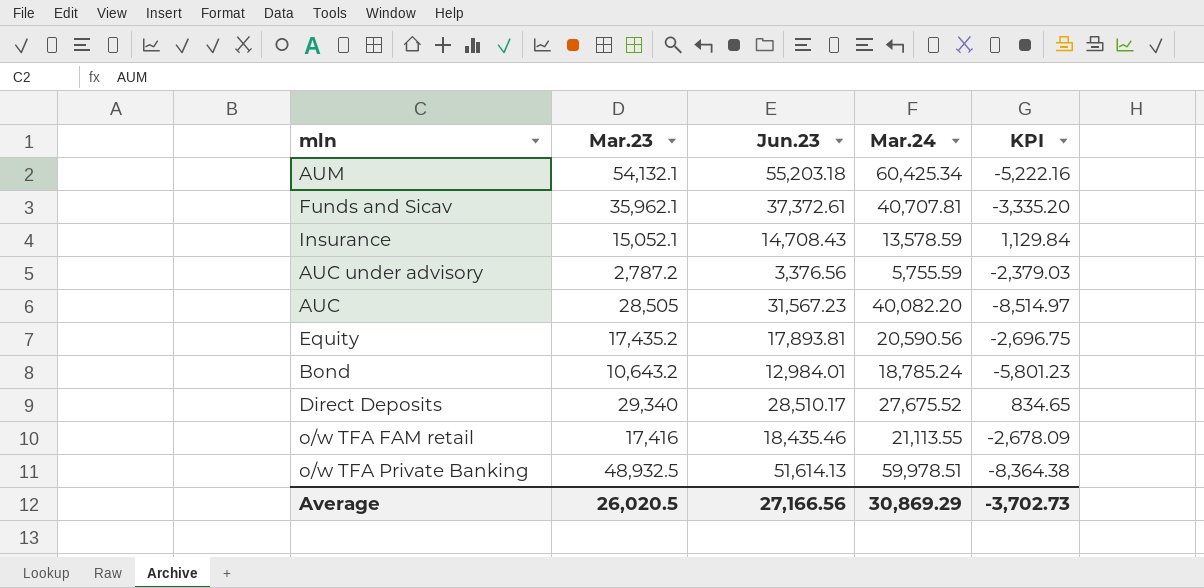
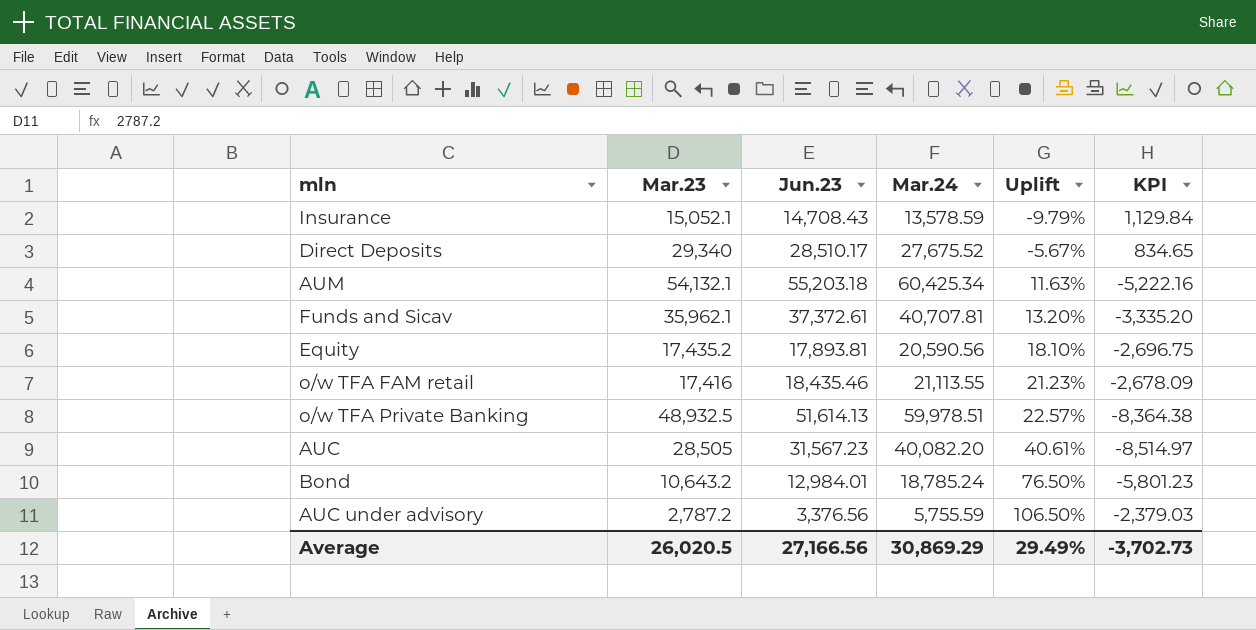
row order: none -> Uplift ascending
column Uplift | formula: none -> ([Mar.24] - [Mar.23]) / [Mar.23]

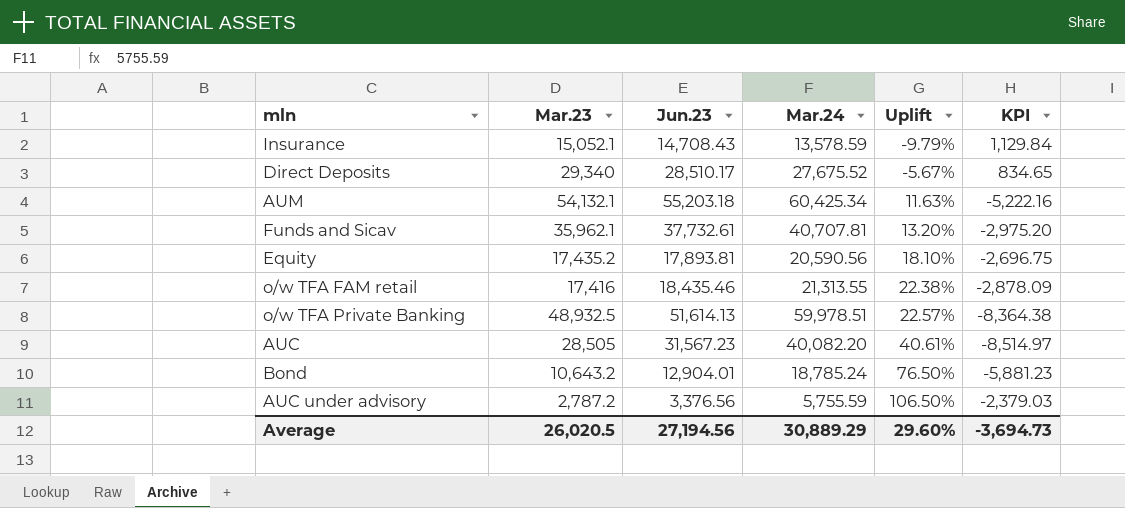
Funds and Sicav | Jun.23: 37,372.61 -> 37,732.61
Funds and Sicav | KPI: -3,335.20 -> -2,975.20
o/w TFA FAM retail | Mar.24: 21,113.55 -> 21,313.55
o/w TFA FAM retail | Uplift: 21.23% -> 22.38%
o/w TFA FAM retail | KPI: -2,678.09 -> -2,878.09
Bond | Jun.23: 12,984.01 -> 12,904.01
Bond | KPI: -5,801.23 -> -5,881.23
Average | Jun.23: 27,166.56 -> 27,194.56
Average | Mar.24: 30,869.29 -> 30,889.29
Average | Uplift: 29.49% -> 29.60%
Average | KPI: -3,702.73 -> -3,694.73

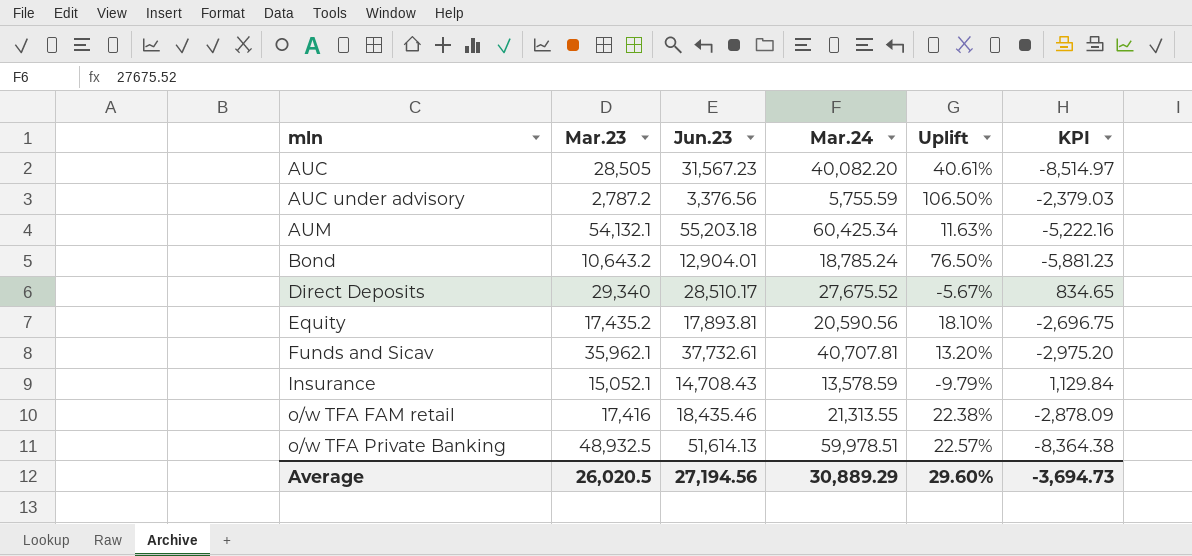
row order: Uplift ascending -> mln ascending

